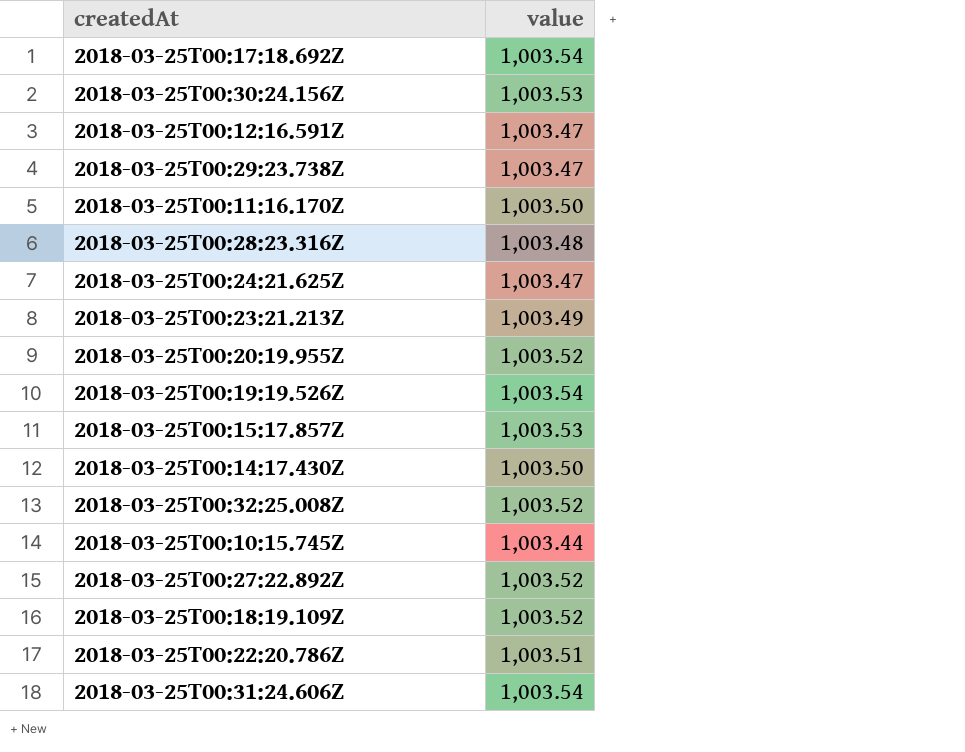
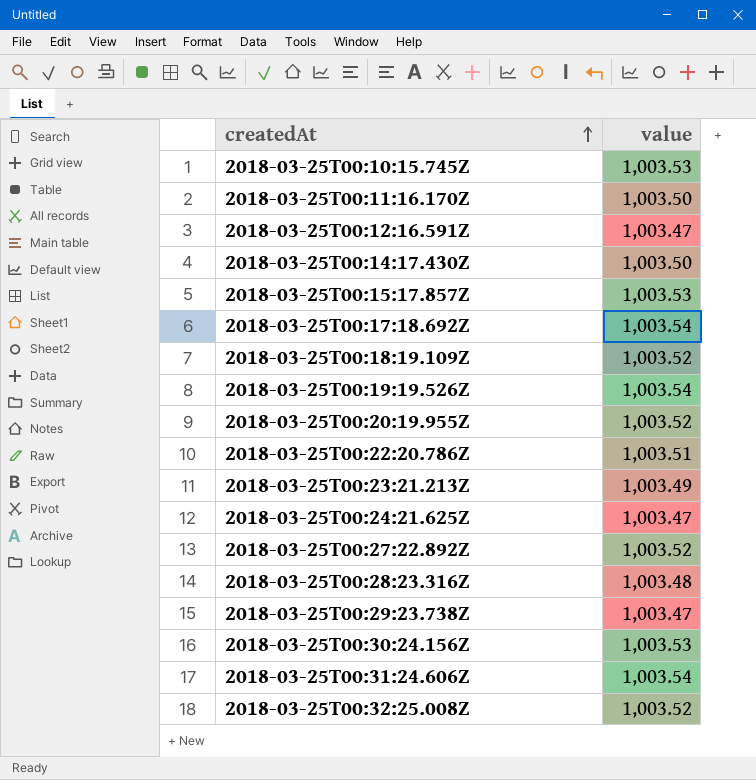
row order: none -> createdAt ascending
2018-03-25T00:10:15.745Z | value: 1,003.44 -> 1,003.53

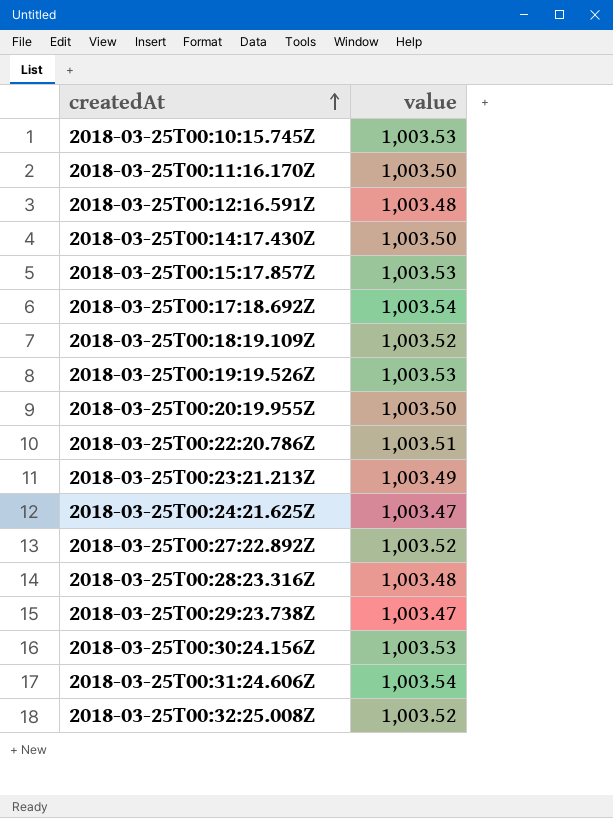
2018-03-25T00:12:16.591Z | value: 1,003.47 -> 1,003.48
2018-03-25T00:19:19.526Z | value: 1,003.54 -> 1,003.53
2018-03-25T00:20:19.955Z | value: 1,003.52 -> 1,003.50

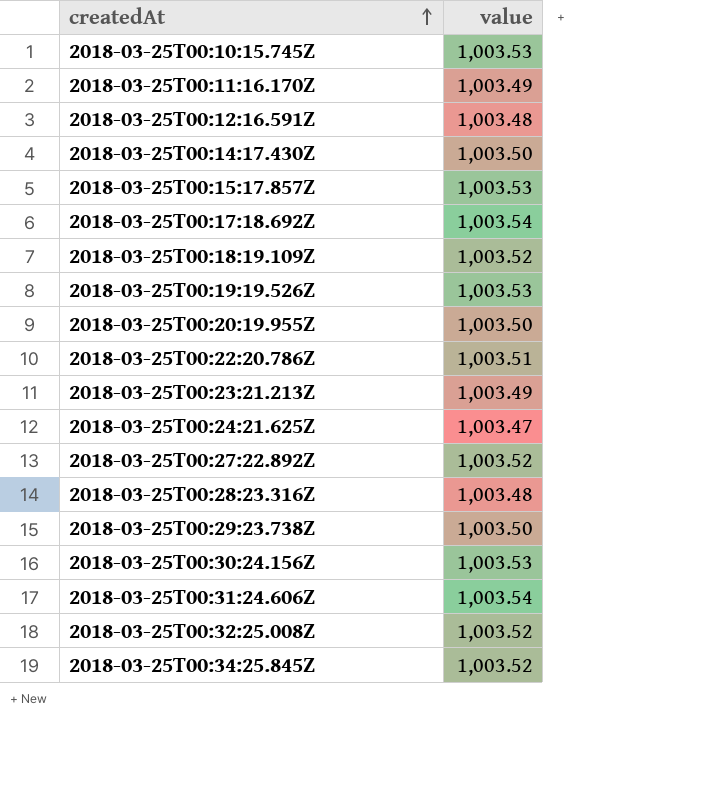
2018-03-25T00:11:16.170Z | value: 1,003.50 -> 1,003.49
2018-03-25T00:29:23.738Z | value: 1,003.47 -> 1,003.50
row 2018-03-25T00:34:25.845Z: none -> 1,003.52

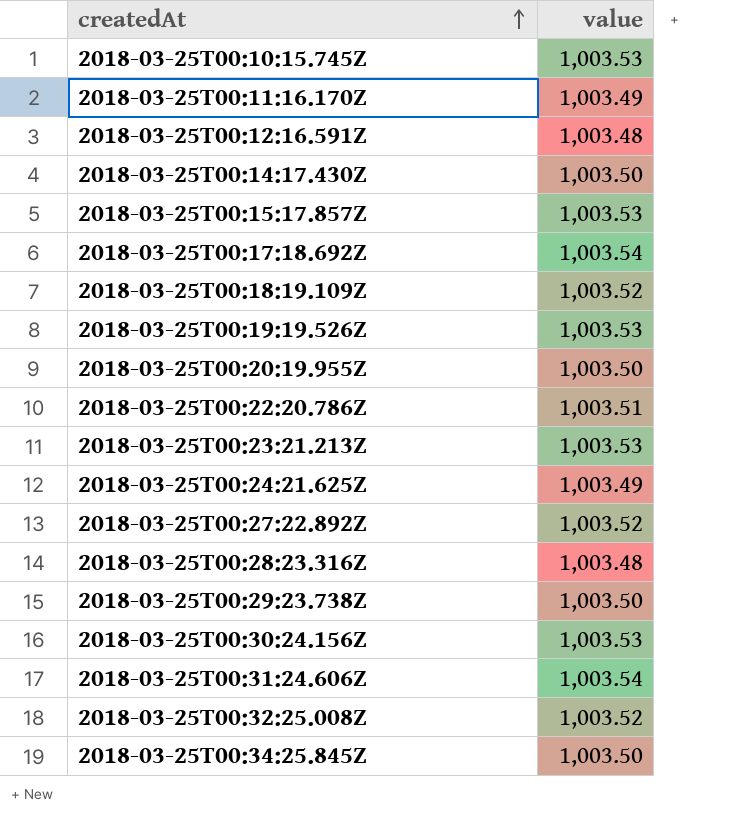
2018-03-25T00:23:21.213Z | value: 1,003.49 -> 1,003.53
2018-03-25T00:24:21.625Z | value: 1,003.47 -> 1,003.49
2018-03-25T00:34:25.845Z | value: 1,003.52 -> 1,003.50

